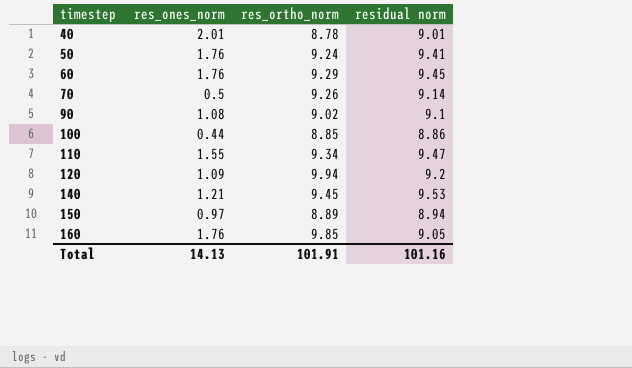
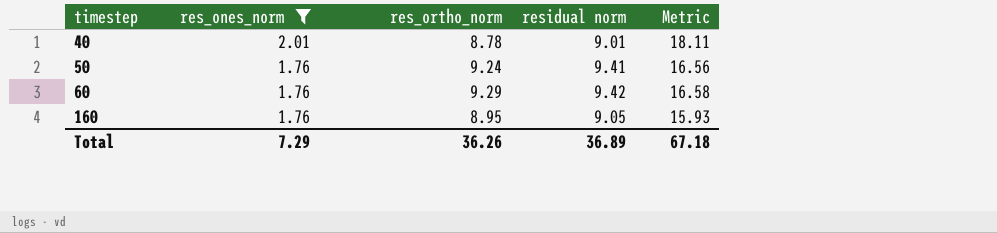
filter: none -> res_ones_norm >= 1.76
column Metric | formula: none -> [res_ones_norm] * [residual norm]
60 | residual norm: 9.45 -> 9.42
160 | res_ortho_norm: 9.85 -> 8.95
Total | res_ones_norm: 14.13 -> 7.29
Total | res_ortho_norm: 101.91 -> 36.26
Total | residual norm: 101.16 -> 36.89

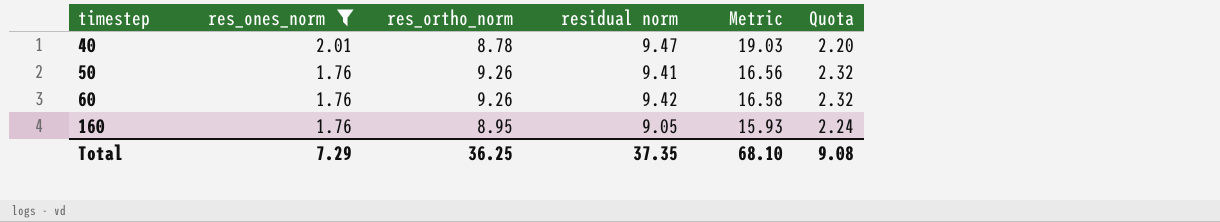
column Quota | formula: none -> [res_ortho_norm] * 0.25
40 | residual norm: 9.01 -> 9.47
40 | Metric: 18.11 -> 19.03
50 | res_ortho_norm: 9.24 -> 9.26
60 | res_ortho_norm: 9.29 -> 9.26
Total | res_ortho_norm: 36.26 -> 36.25
Total | residual norm: 36.89 -> 37.35
Total | Metric: 67.18 -> 68.10

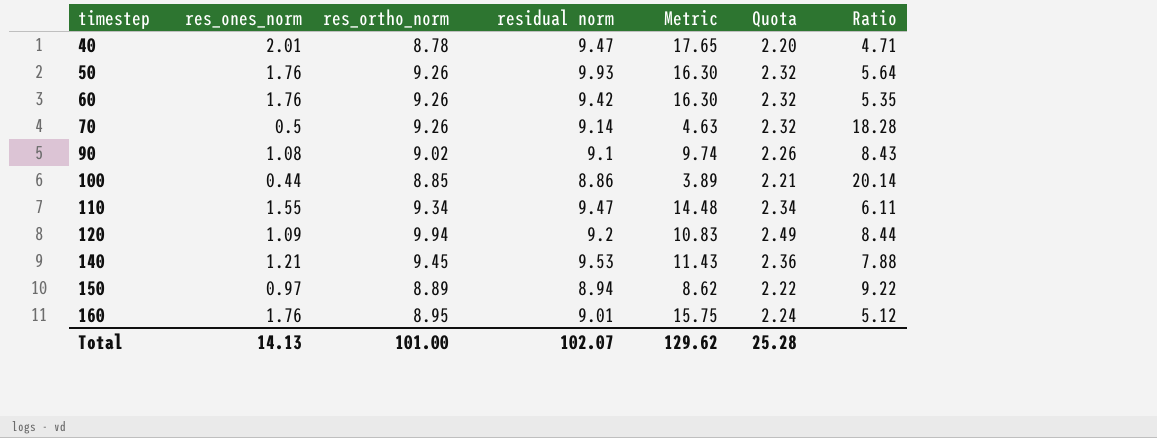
filter: res_ones_norm >= 1.76 -> none
column Metric | formula: [res_ones_norm] * [residual norm] -> [res_ones_norm] * [res_ortho_norm]
column Ratio | formula: none -> [residual norm] / [res_ones_norm]
50 | residual norm: 9.41 -> 9.93
160 | residual norm: 9.05 -> 9.01
Total | res_ones_norm: 7.29 -> 14.13
Total | res_ortho_norm: 36.25 -> 101.00
Total | residual norm: 37.35 -> 102.07
Total | Metric: 68.10 -> 129.62
Total | Quota: 9.08 -> 25.28

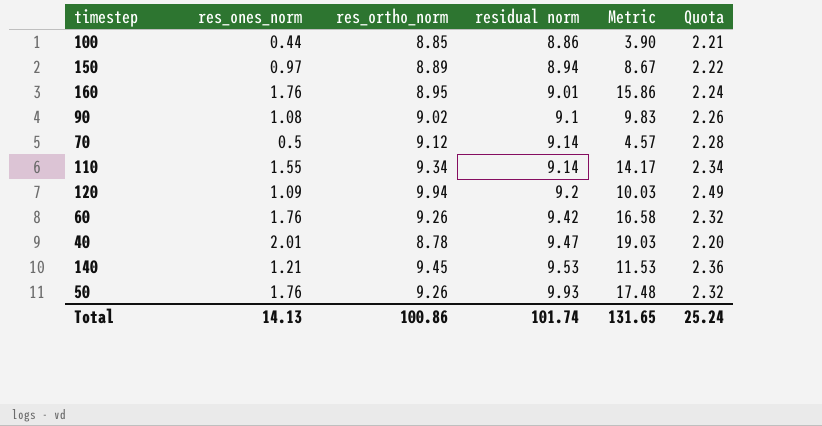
row order: timestep ascending -> residual norm ascending
column Ratio | formula: [residual norm] / [res_ones_norm] -> none
column Metric | formula: [res_ones_norm] * [res_ortho_norm] -> [res_ones_norm] * [residual norm]
70 | res_ortho_norm: 9.26 -> 9.12
70 | Quota: 2.32 -> 2.28
110 | residual norm: 9.47 -> 9.14
Total | res_ortho_norm: 101.00 -> 100.86
Total | residual norm: 102.07 -> 101.74
Total | Metric: 129.62 -> 131.65
Total | Quota: 25.28 -> 25.24

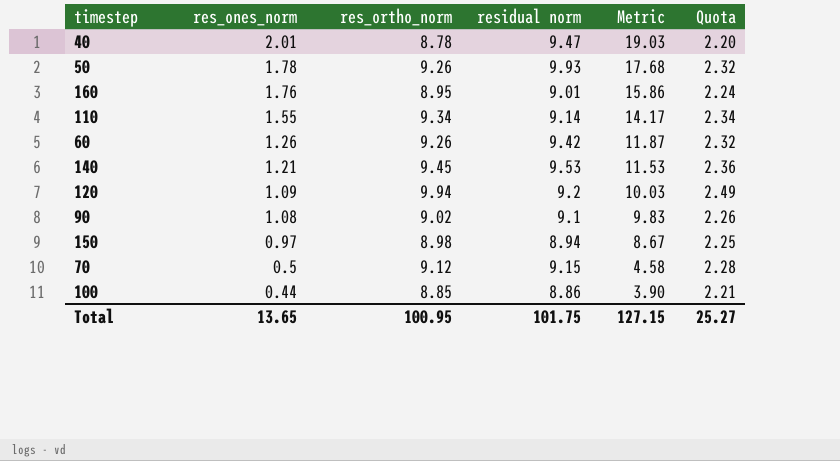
row order: residual norm ascending -> res_ones_norm descending
50 | res_ones_norm: 1.76 -> 1.78
50 | Metric: 17.48 -> 17.68
60 | res_ones_norm: 1.76 -> 1.26
60 | Metric: 16.58 -> 11.87
150 | res_ortho_norm: 8.89 -> 8.98
150 | Quota: 2.22 -> 2.25
70 | residual norm: 9.14 -> 9.15
70 | Metric: 4.57 -> 4.58
Total | res_ones_norm: 14.13 -> 13.65
Total | res_ortho_norm: 100.86 -> 100.95
Total | residual norm: 101.74 -> 101.75
Total | Metric: 131.65 -> 127.15
Total | Quota: 25.24 -> 25.27

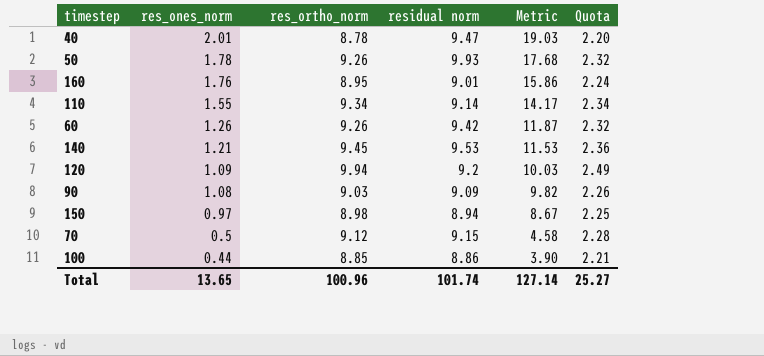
90 | res_ortho_norm: 9.02 -> 9.03
90 | residual norm: 9.1 -> 9.09
90 | Metric: 9.83 -> 9.82
Total | res_ortho_norm: 100.95 -> 100.96
Total | residual norm: 101.75 -> 101.74
Total | Metric: 127.15 -> 127.14

